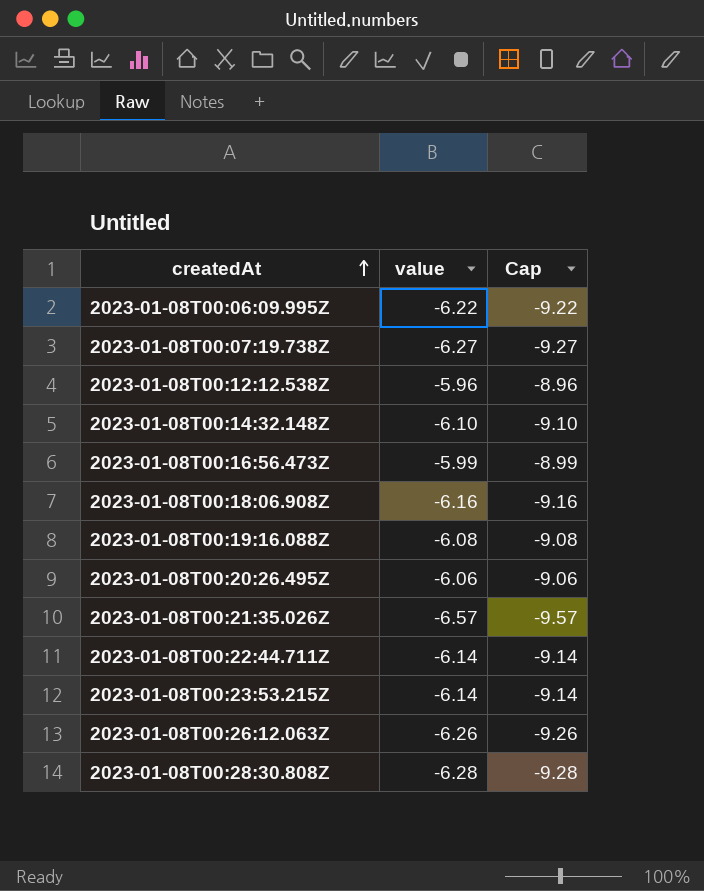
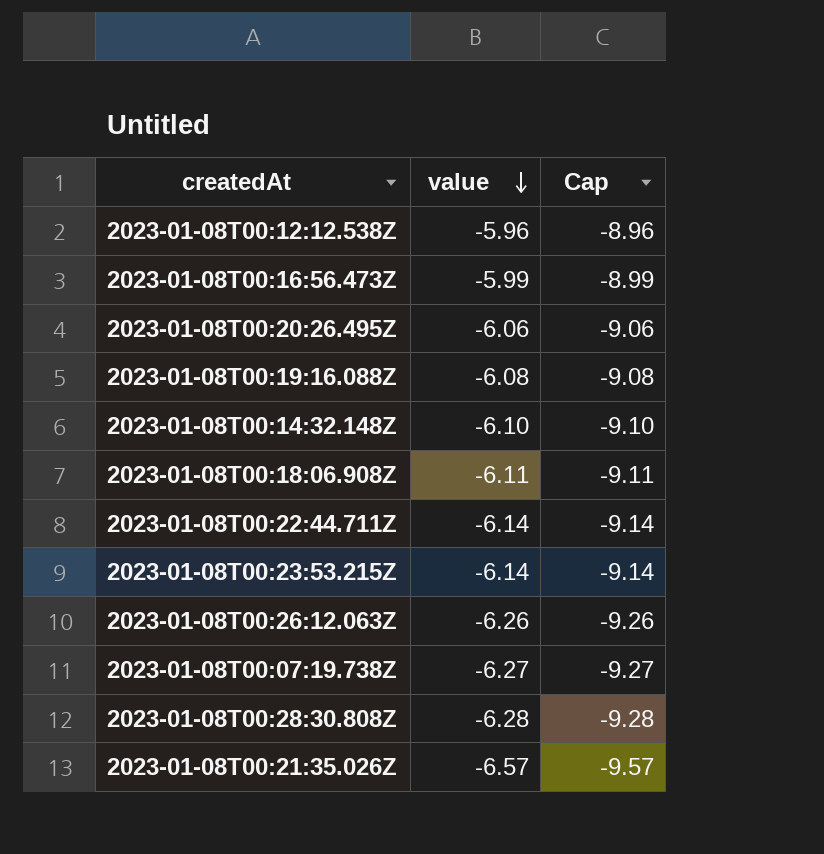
row order: createdAt ascending -> value descending
row 2023-01-08T00:06:09.995Z: -6.22 | -9.22 -> none
2023-01-08T00:18:06.908Z | value: -6.16 -> -6.11
2023-01-08T00:18:06.908Z | Cap: -9.16 -> -9.11

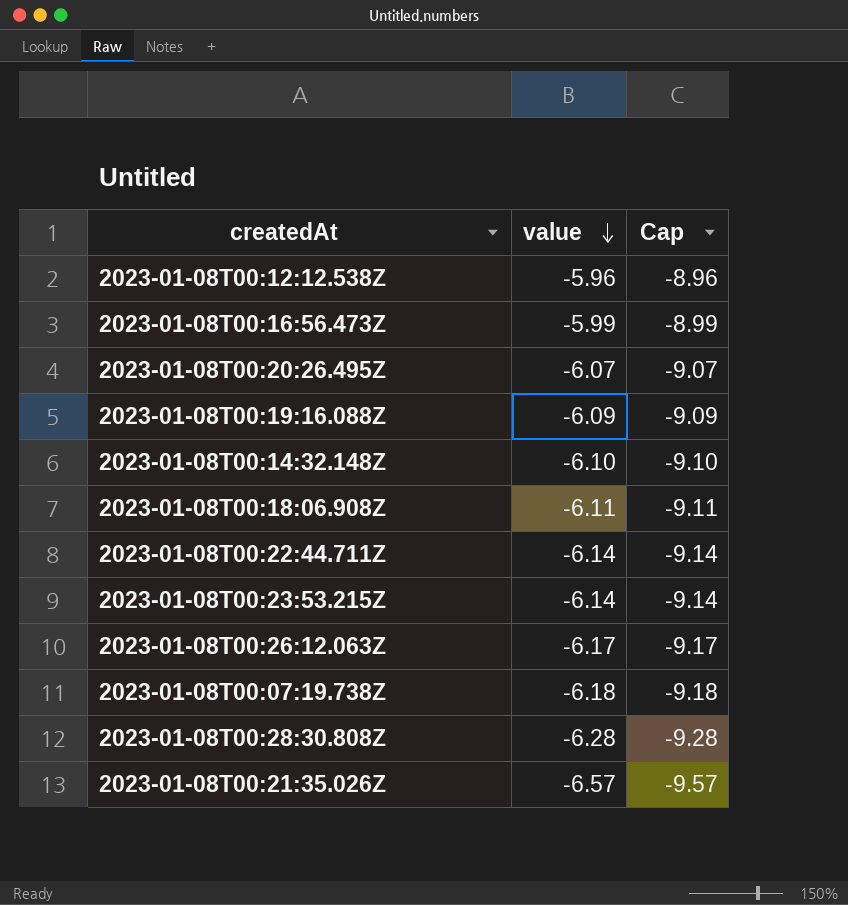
2023-01-08T00:20:26.495Z | value: -6.06 -> -6.07
2023-01-08T00:20:26.495Z | Cap: -9.06 -> -9.07
2023-01-08T00:19:16.088Z | value: -6.08 -> -6.09
2023-01-08T00:19:16.088Z | Cap: -9.08 -> -9.09
2023-01-08T00:26:12.063Z | value: -6.26 -> -6.17
2023-01-08T00:26:12.063Z | Cap: -9.26 -> -9.17
2023-01-08T00:07:19.738Z | value: -6.27 -> -6.18
2023-01-08T00:07:19.738Z | Cap: -9.27 -> -9.18

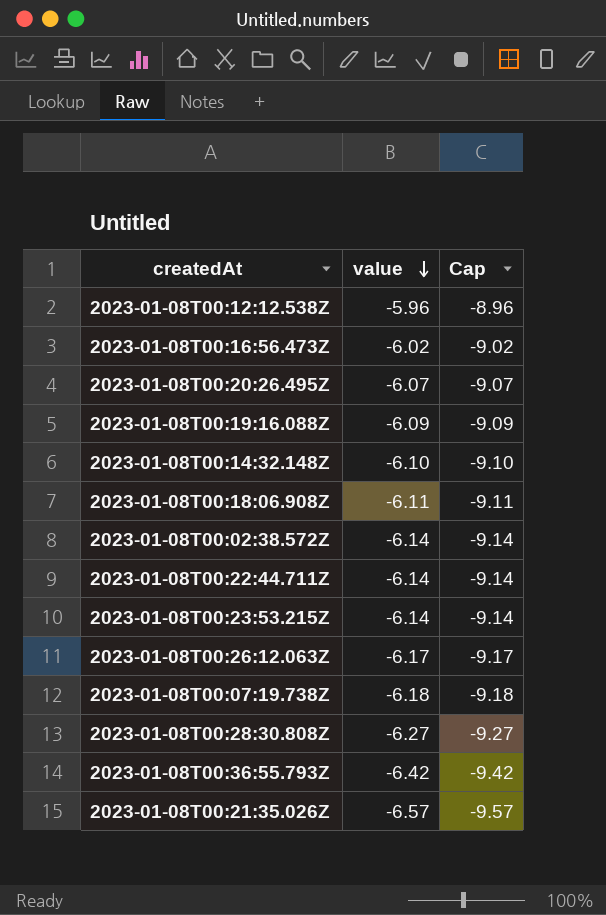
2023-01-08T00:16:56.473Z | value: -5.99 -> -6.02
2023-01-08T00:16:56.473Z | Cap: -8.99 -> -9.02
row 2023-01-08T00:02:38.572Z: none -> -6.14 | -9.14
2023-01-08T00:28:30.808Z | value: -6.28 -> -6.27
2023-01-08T00:28:30.808Z | Cap: -9.28 -> -9.27
row 2023-01-08T00:36:55.793Z: none -> -6.42 | -9.42

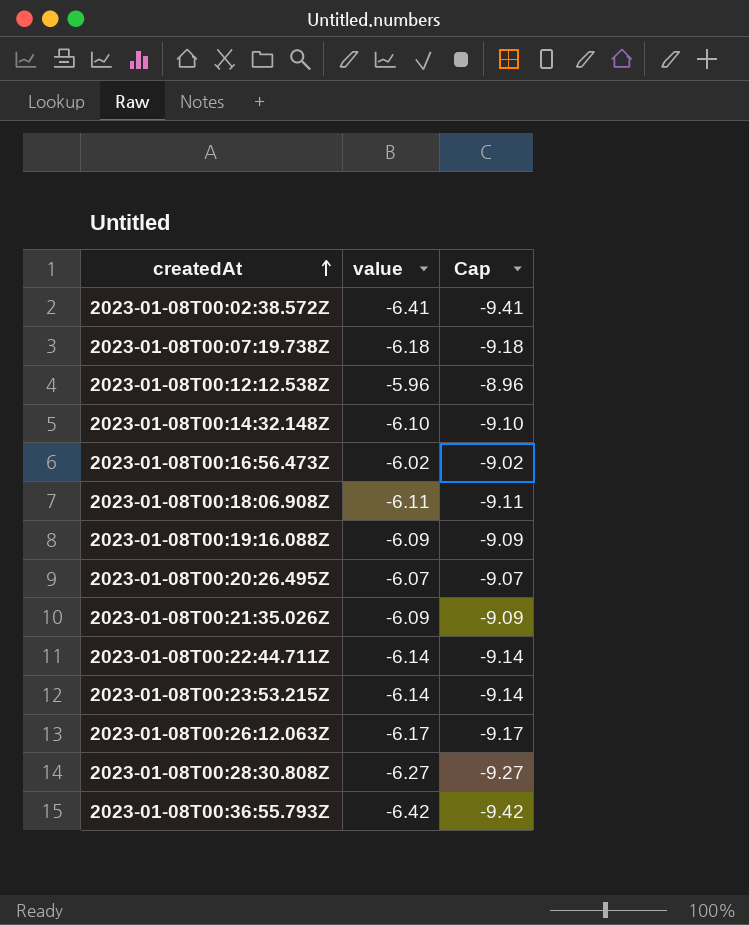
row order: value descending -> createdAt ascending
2023-01-08T00:02:38.572Z | value: -6.14 -> -6.41
2023-01-08T00:02:38.572Z | Cap: -9.14 -> -9.41
2023-01-08T00:21:35.026Z | value: -6.57 -> -6.09
2023-01-08T00:21:35.026Z | Cap: -9.57 -> -9.09

